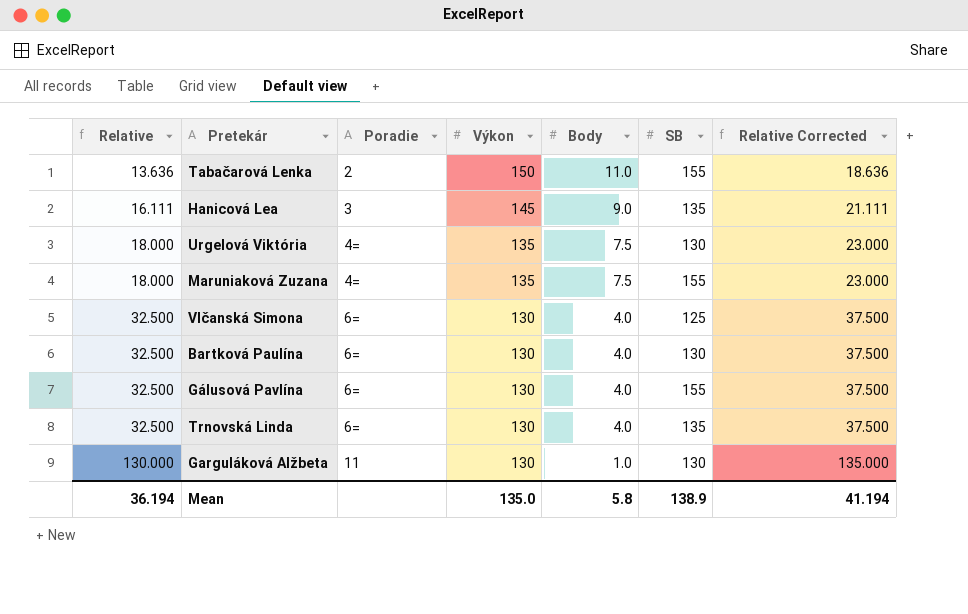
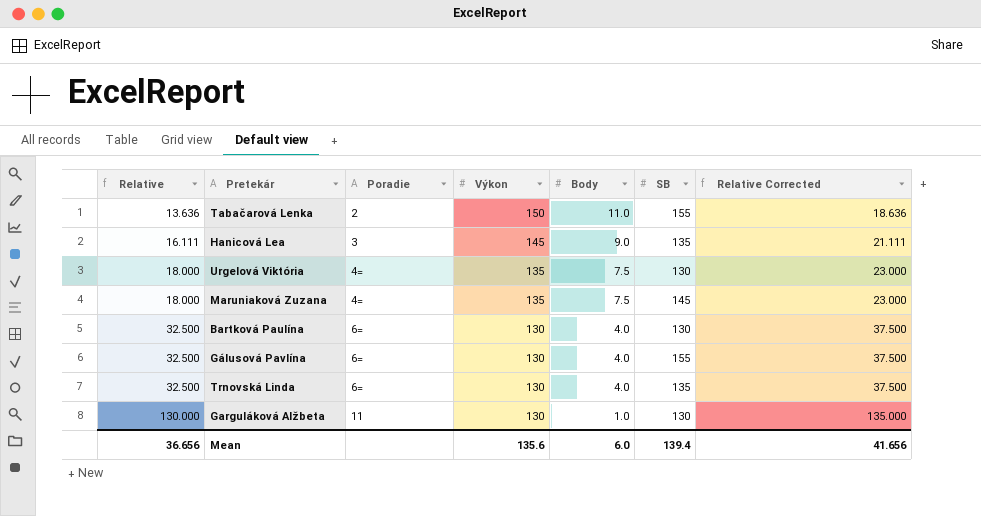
row Vlčanská Simona: 32.500 | 6= | 130 | 4.0 | 125 | 37.500 -> none
Maruniaková Zuzana | SB: 155 -> 145
Mean | Relative: 36.194 -> 36.656
Mean | Výkon: 135.0 -> 135.6
Mean | Body: 5.8 -> 6.0
Mean | SB: 138.9 -> 139.4
Mean | Relative Corrected: 41.194 -> 41.656

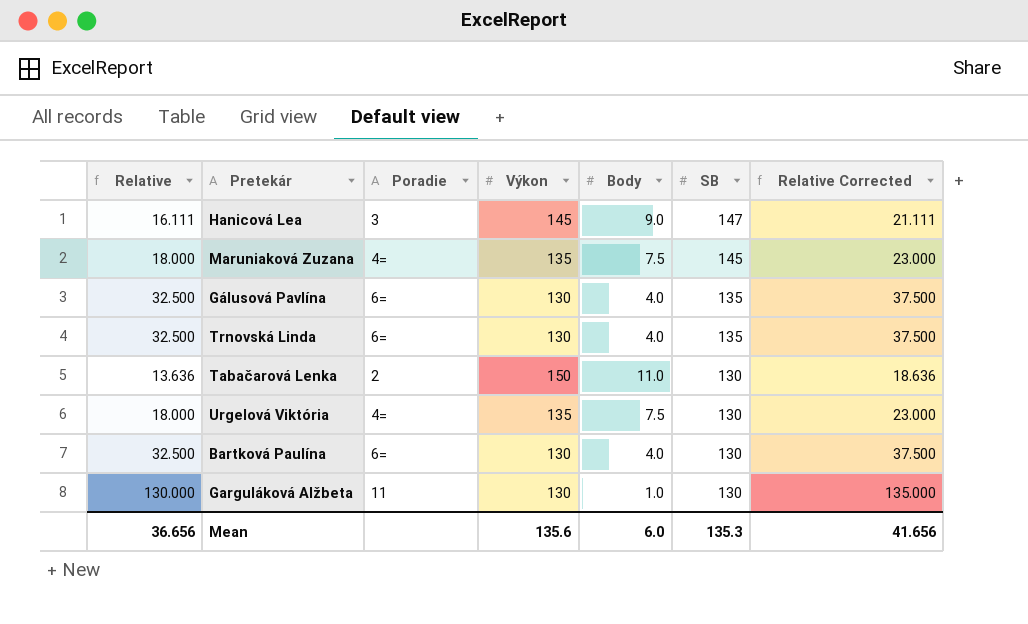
row order: Relative ascending -> SB descending
Hanicová Lea | SB: 135 -> 147
Gálusová Pavlína | SB: 155 -> 135
Tabačarová Lenka | SB: 155 -> 130
Mean | SB: 139.4 -> 135.3

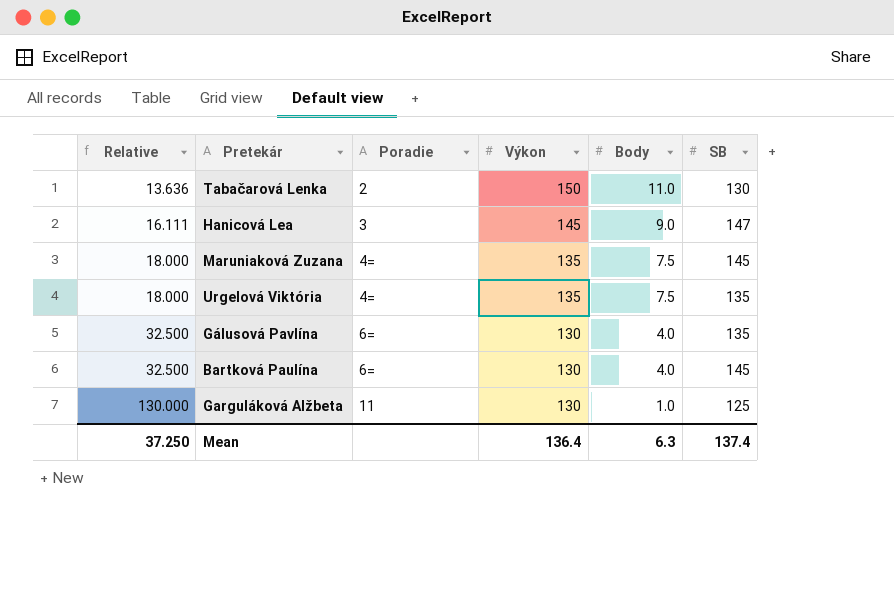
row order: SB descending -> Relative ascending
column Relative Corrected | formula: [Relative] + 5 -> none
row Trnovská Linda: 32.500 | 6= | 130 | 4.0 | 135 | 37.500 -> none
Urgelová Viktória | SB: 130 -> 135
Bartková Paulína | SB: 130 -> 145
Garguláková Alžbeta | SB: 130 -> 125
Mean | Relative: 36.656 -> 37.250
Mean | Výkon: 135.6 -> 136.4
Mean | Body: 6.0 -> 6.3
Mean | SB: 135.3 -> 137.4

